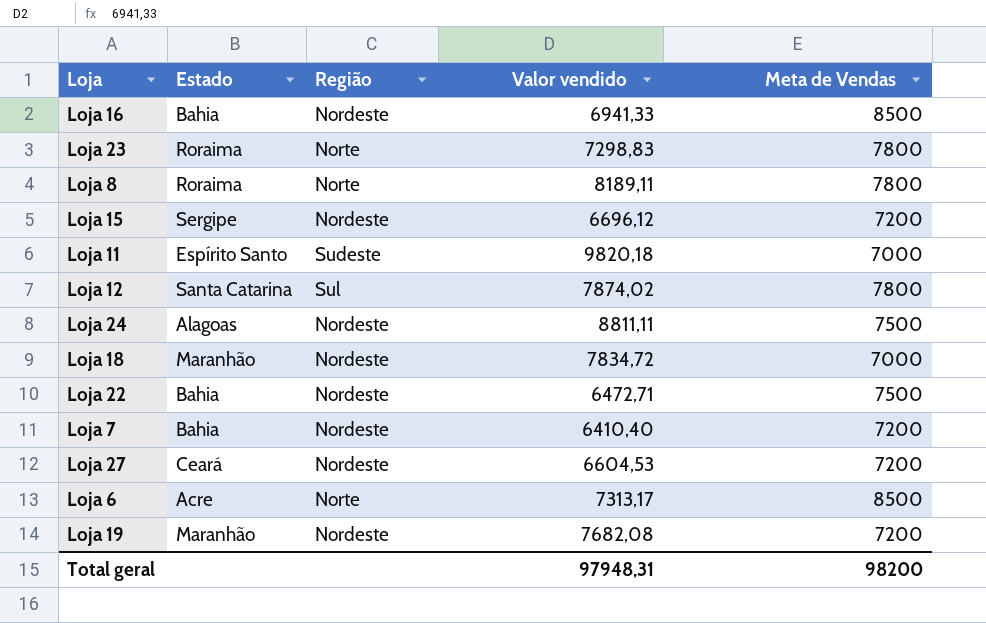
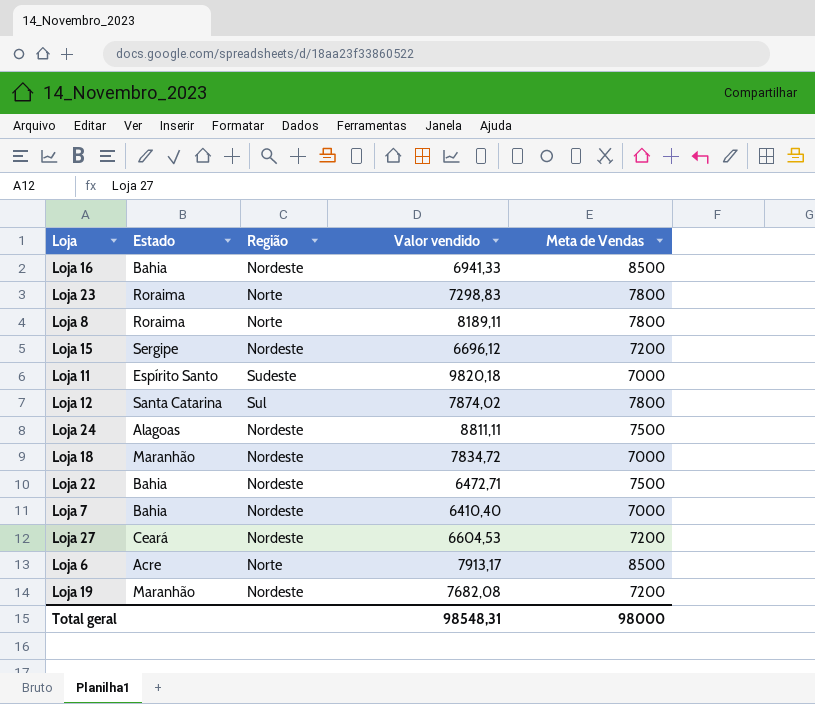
Loja 7 | Meta de Vendas: 7200 -> 7000
Loja 6 | Valor vendido: 7313,17 -> 7913,17
Total geral | Valor vendido: 97948,31 -> 98548,31
Total geral | Meta de Vendas: 98200 -> 98000

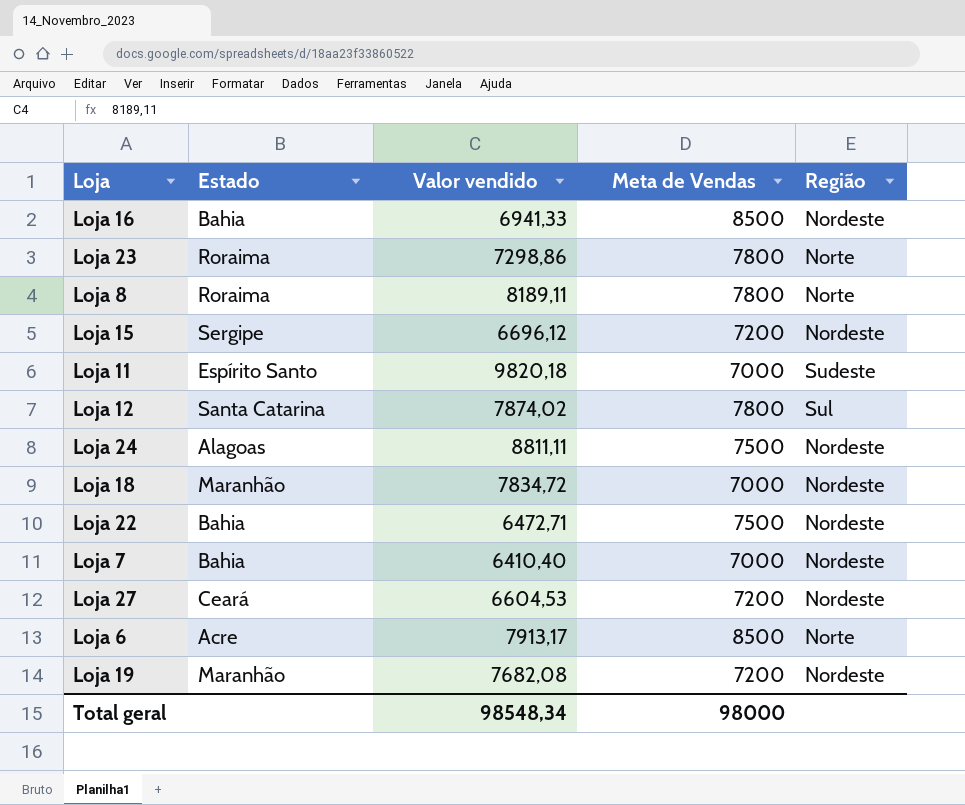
column Região | position: 3 -> 5
Loja 23 | Valor vendido: 7298,83 -> 7298,86
Total geral | Valor vendido: 98548,31 -> 98548,34

